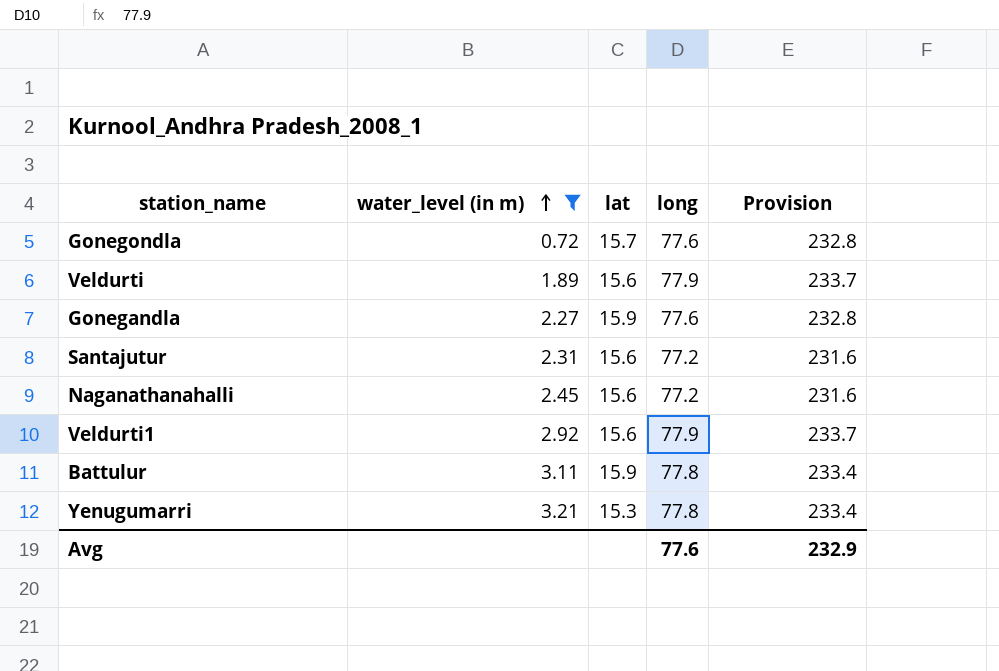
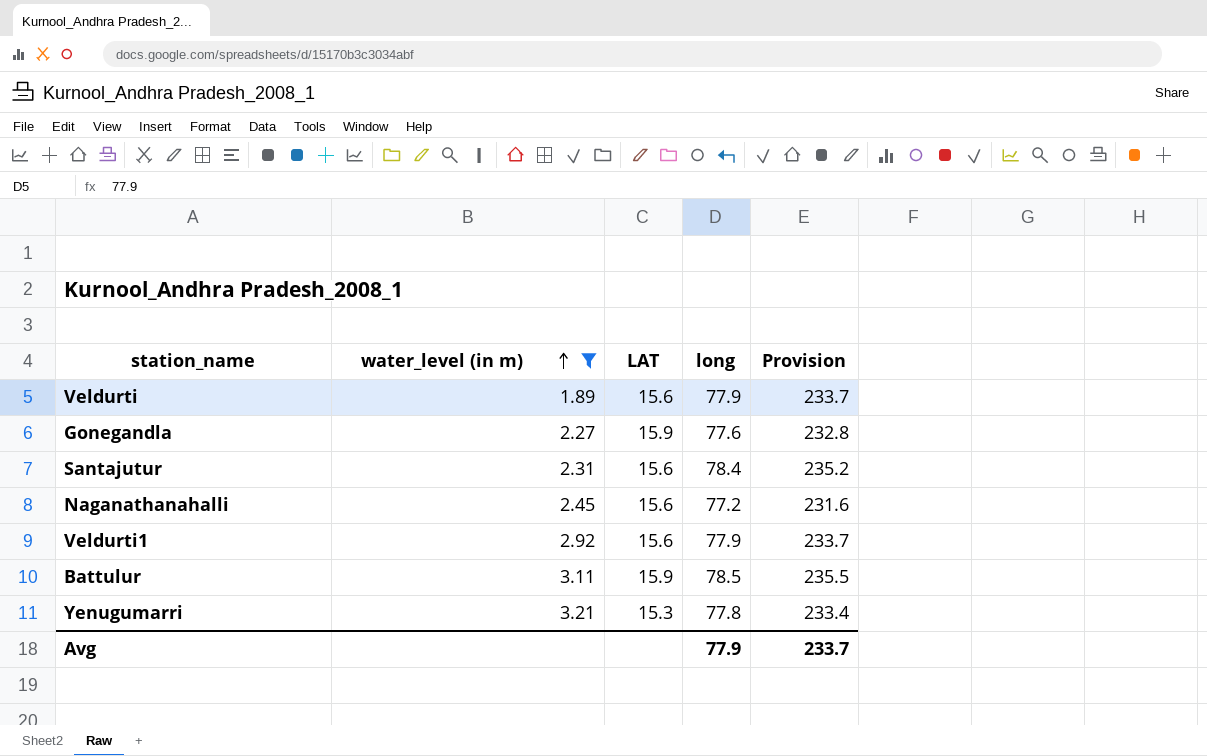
column name: lat -> LAT
row Gonegondla: 0.72 | 15.7 | 77.6 | 232.8 -> none
Santajutur | long: 77.2 -> 78.4
Santajutur | Provision: 231.6 -> 235.2
Battulur | long: 77.8 -> 78.5
Battulur | Provision: 233.4 -> 235.5
Avg | long: 77.6 -> 77.9
Avg | Provision: 232.9 -> 233.7

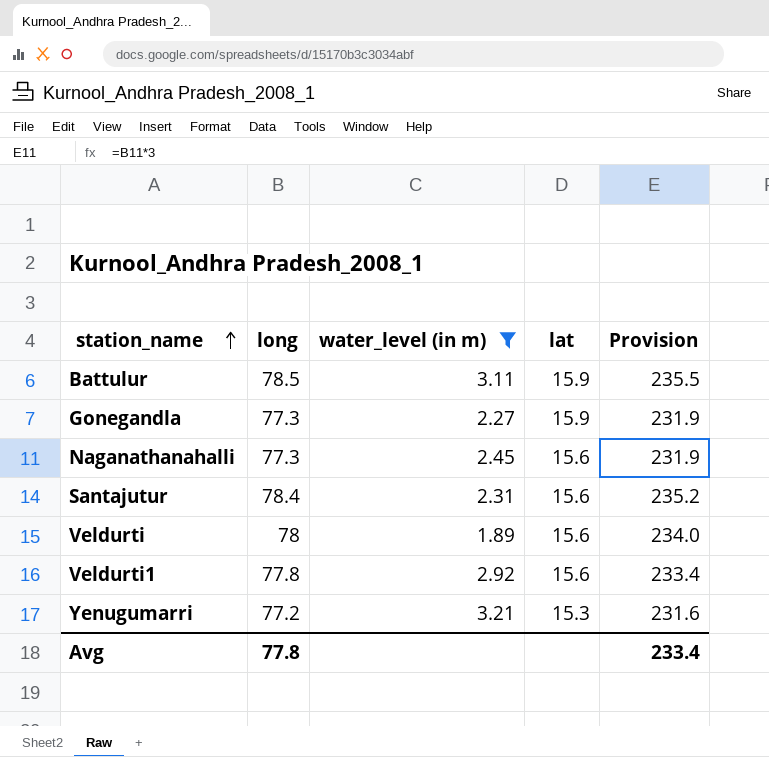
row order: water_level (in m) ascending -> station_name ascending
column long | position: 4 -> 2
column name: LAT -> lat
Gonegandla | long: 77.6 -> 77.3
Gonegandla | Provision: 232.8 -> 231.9
Naganathanahalli | long: 77.2 -> 77.3
Naganathanahalli | Provision: 231.6 -> 231.9
Veldurti | long: 77.9 -> 78
Veldurti | Provision: 233.7 -> 234.0
Veldurti1 | long: 77.9 -> 77.8
Veldurti1 | Provision: 233.7 -> 233.4
Yenugumarri | long: 77.8 -> 77.2
Yenugumarri | Provision: 233.4 -> 231.6
Avg | long: 77.9 -> 77.8
Avg | Provision: 233.7 -> 233.4

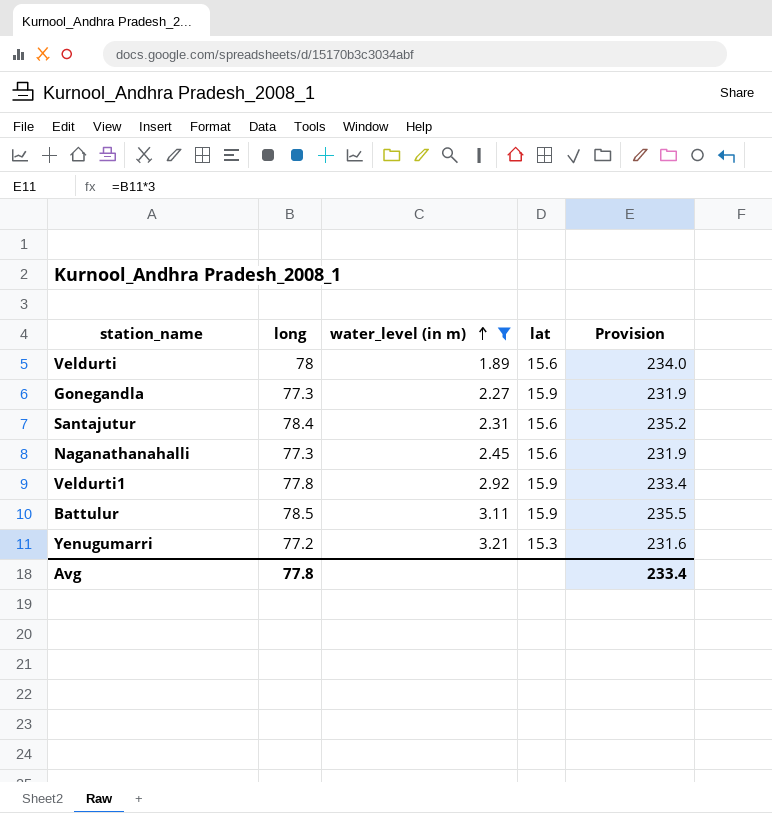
row order: station_name ascending -> water_level (in m) ascending
Veldurti1 | lat: 15.6 -> 15.9

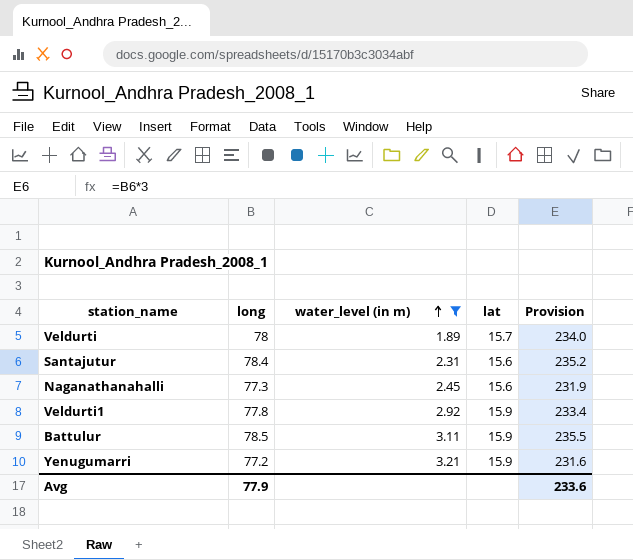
row Gonegandla: 77.3 | 2.27 | 15.9 | 231.9 -> none
Veldurti | lat: 15.6 -> 15.7
Yenugumarri | lat: 15.3 -> 15.9
Avg | long: 77.8 -> 77.9
Avg | Provision: 233.4 -> 233.6

